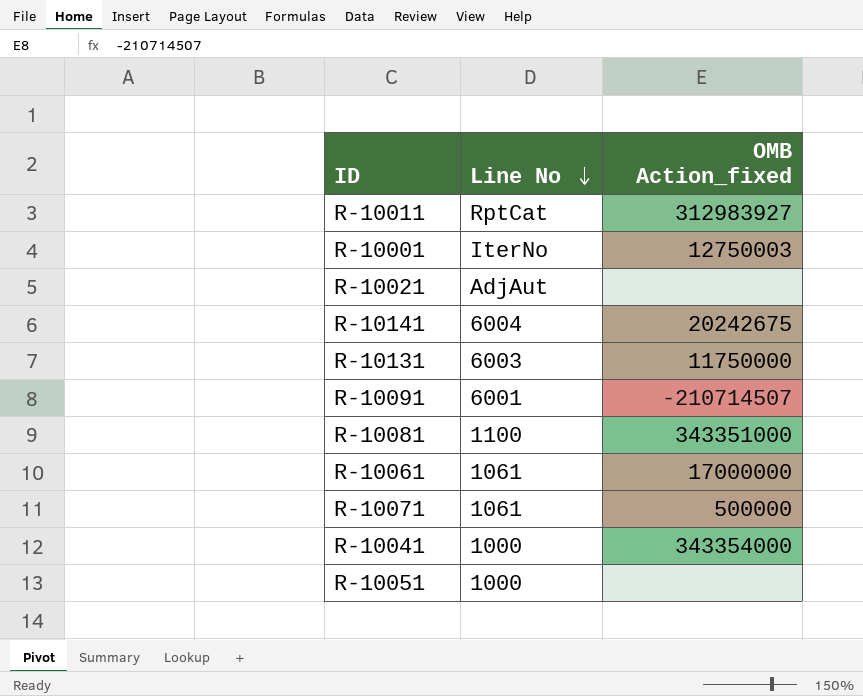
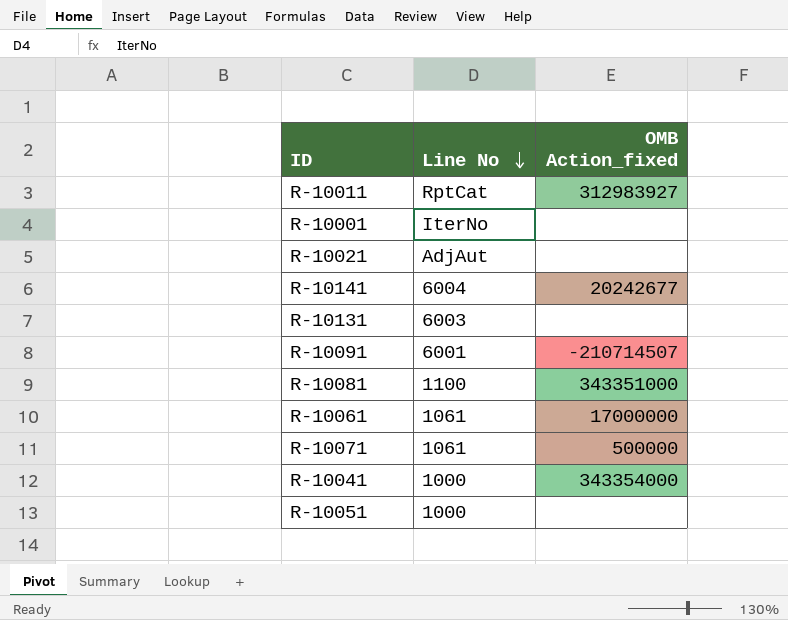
R-10001 | OMB Action_fixed: 12750003 -> none
R-10141 | OMB Action_fixed: 20242675 -> 20242677
R-10131 | OMB Action_fixed: 11750000 -> none

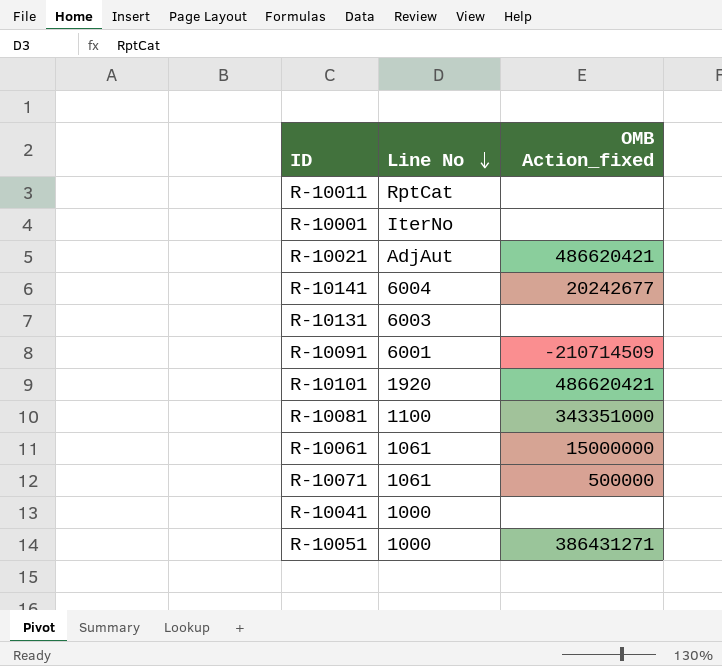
R-10011 | OMB Action_fixed: 312983927 -> none
R-10021 | OMB Action_fixed: none -> 486620421
R-10091 | OMB Action_fixed: -210714507 -> -210714509
row R-10101: none -> 1920 | 486620421
R-10061 | OMB Action_fixed: 17000000 -> 15000000
R-10041 | OMB Action_fixed: 343354000 -> none
R-10051 | OMB Action_fixed: none -> 386431271

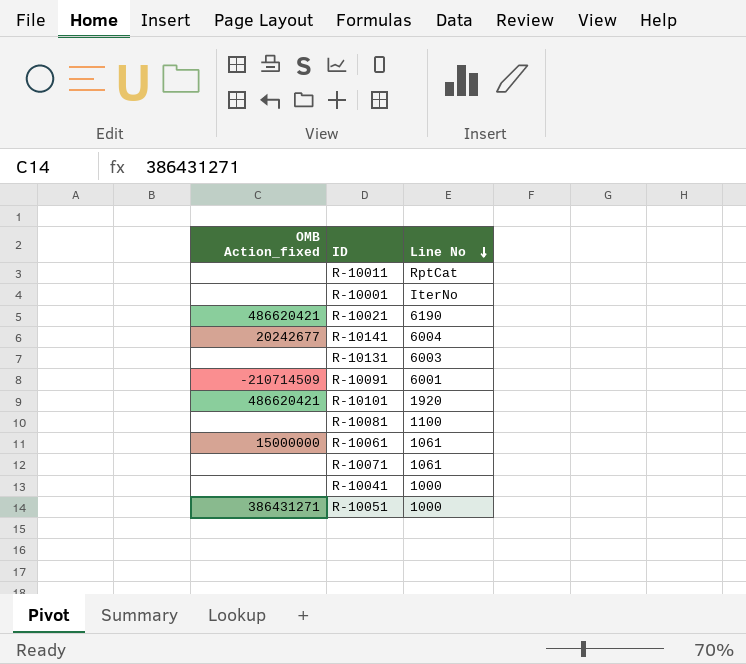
column OMB Action_fixed | position: 3 -> 1
R-10021 | Line No: AdjAut -> 6190
R-10081 | OMB Action_fixed: 343351000 -> none
R-10071 | OMB Action_fixed: 500000 -> none

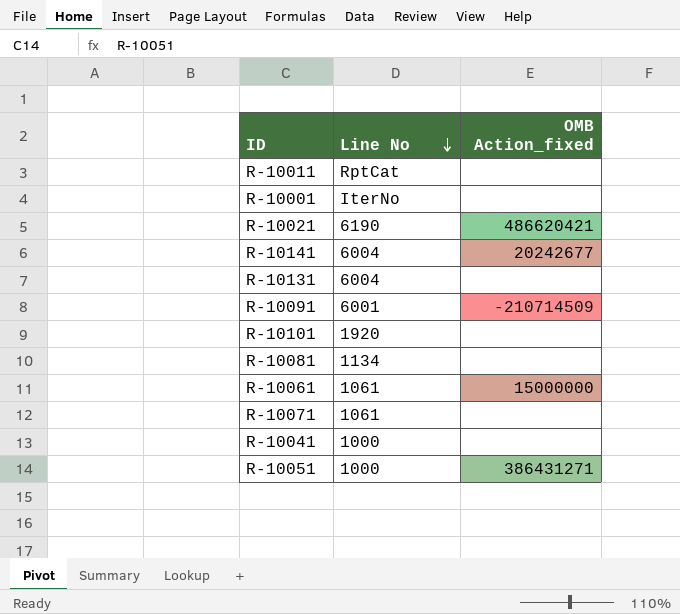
column OMB Action_fixed | position: 1 -> 3
R-10131 | Line No: 6003 -> 6004
R-10101 | OMB Action_fixed: 486620421 -> none
R-10081 | Line No: 1100 -> 1134

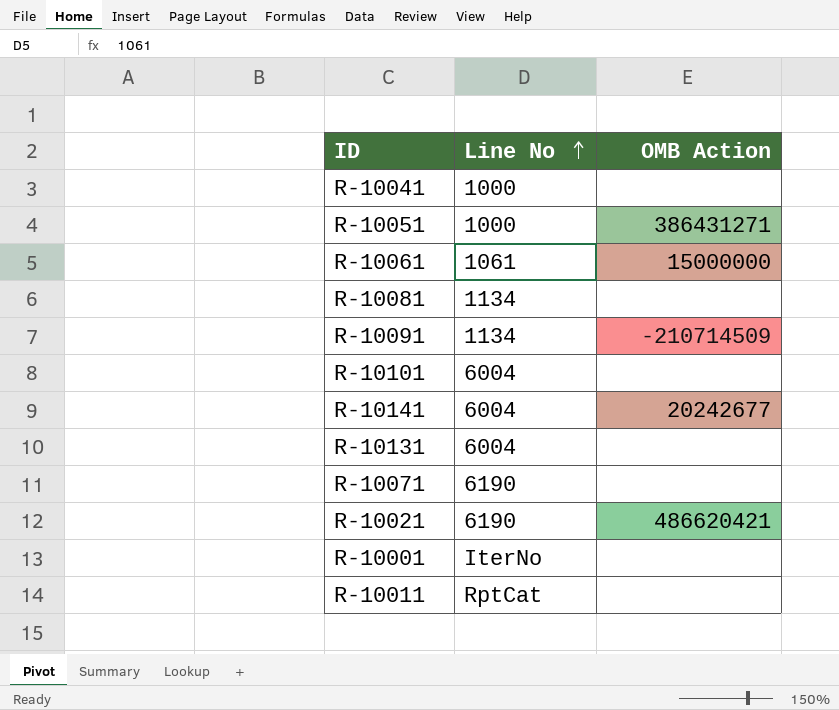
row order: Line No descending -> Line No ascending
column name: OMB Action_fixed -> OMB Action
R-10091 | Line No: 6001 -> 1134
R-10101 | Line No: 1920 -> 6004
R-10071 | Line No: 1061 -> 6190

